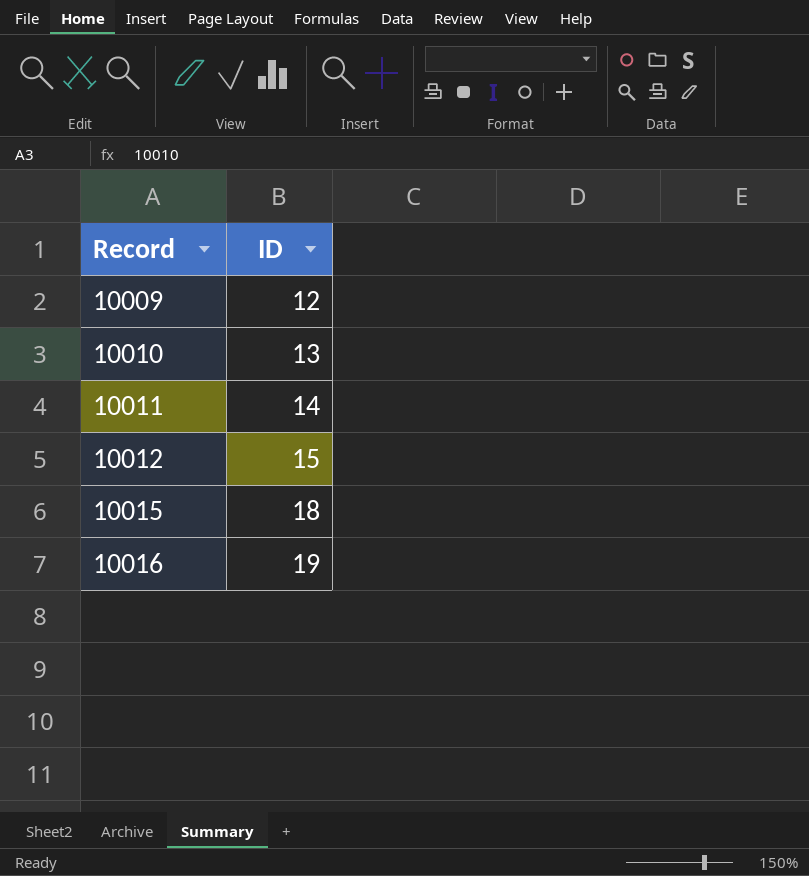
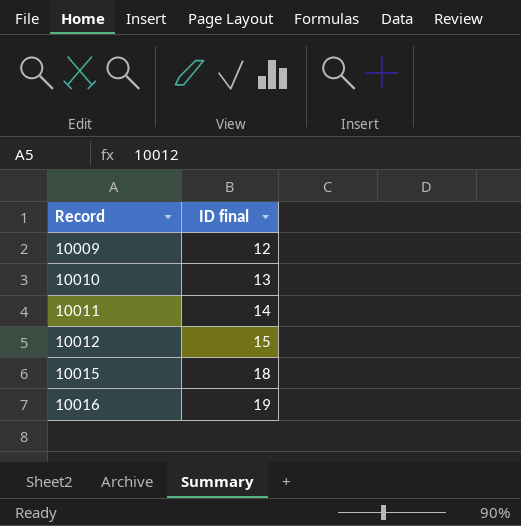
column name: ID -> ID final

